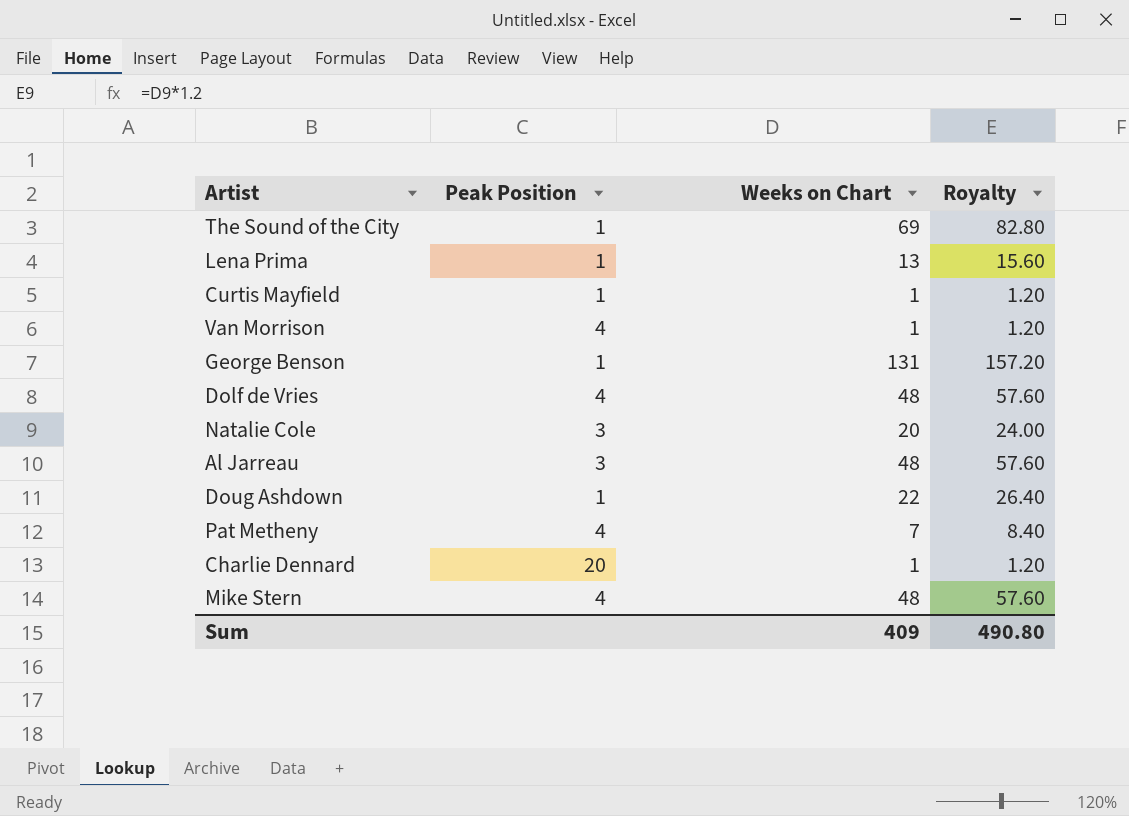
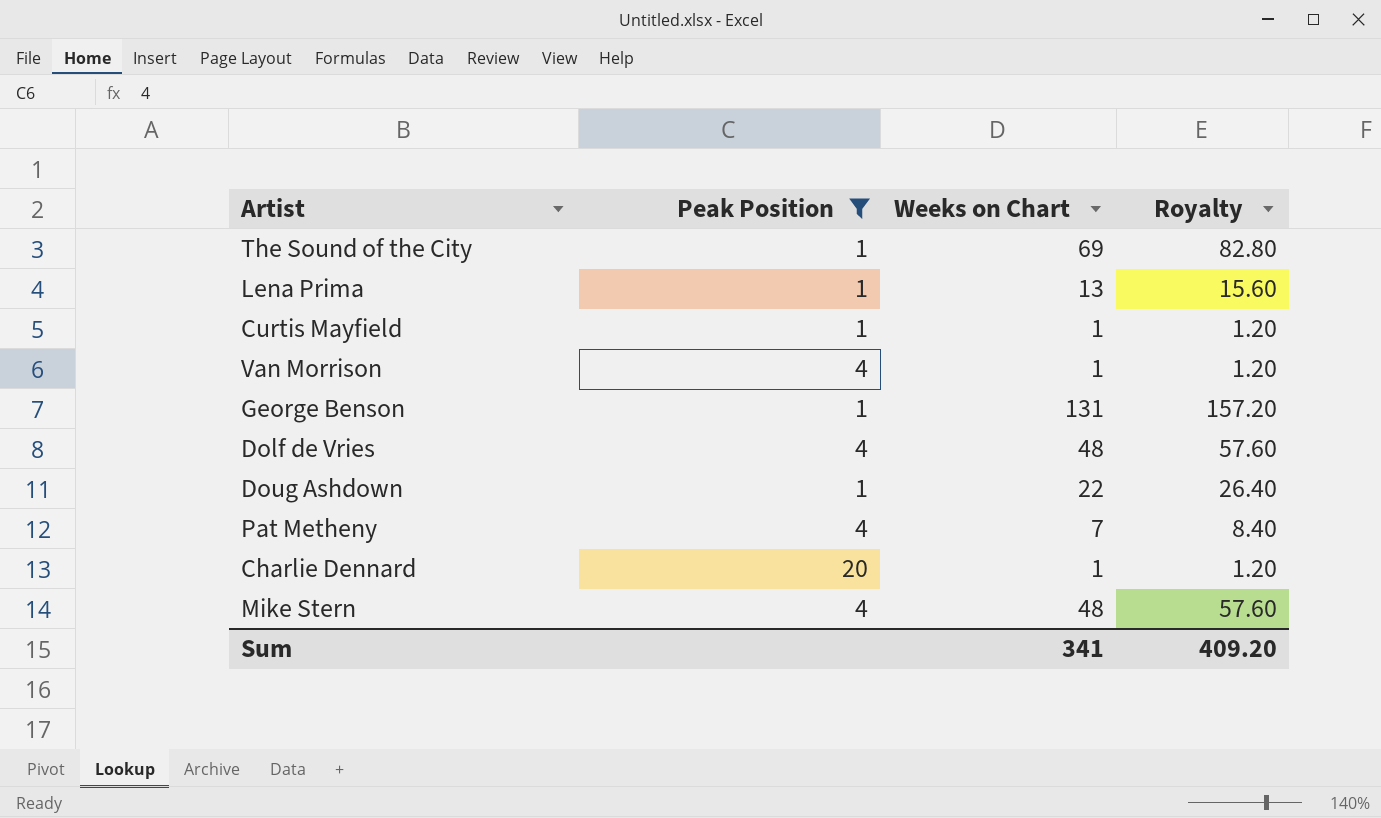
filter: none -> Peak Position != 3
Sum | Weeks on Chart: 409 -> 341
Sum | Royalty: 490.80 -> 409.20

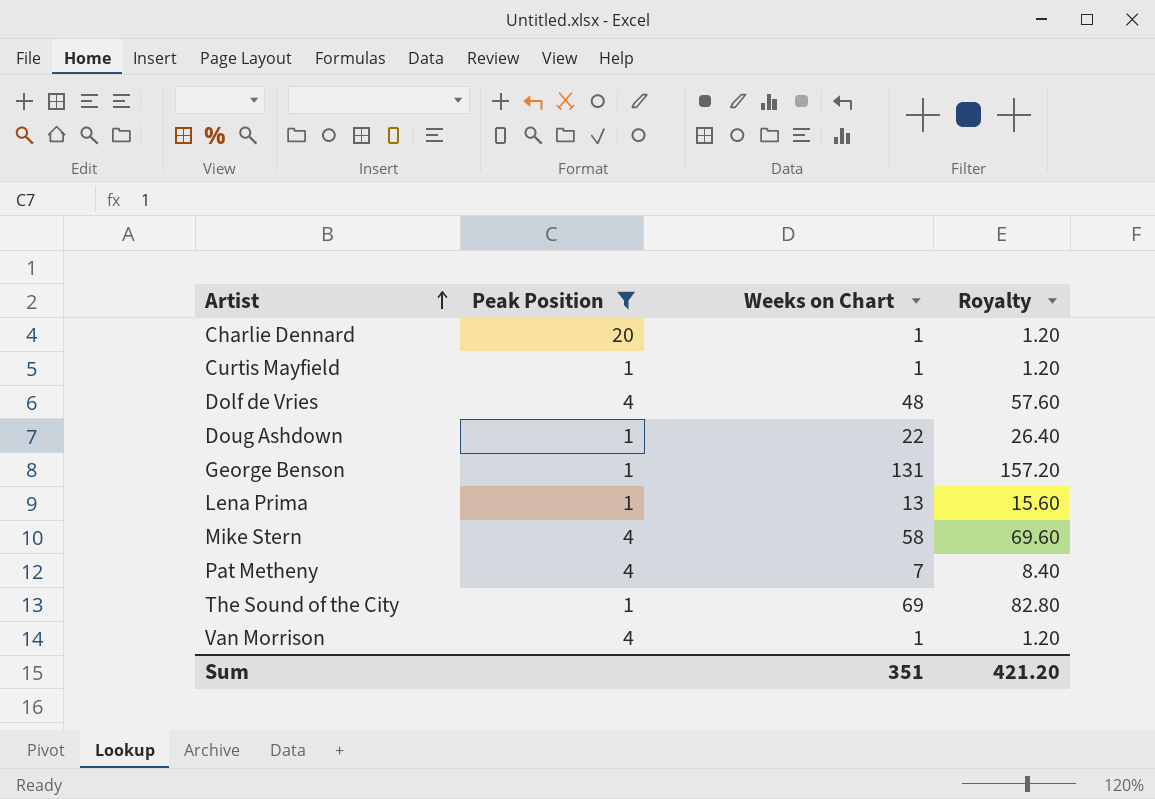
row order: none -> Artist ascending
Mike Stern | Weeks on Chart: 48 -> 58
Mike Stern | Royalty: 57.60 -> 69.60
Sum | Weeks on Chart: 341 -> 351
Sum | Royalty: 409.20 -> 421.20

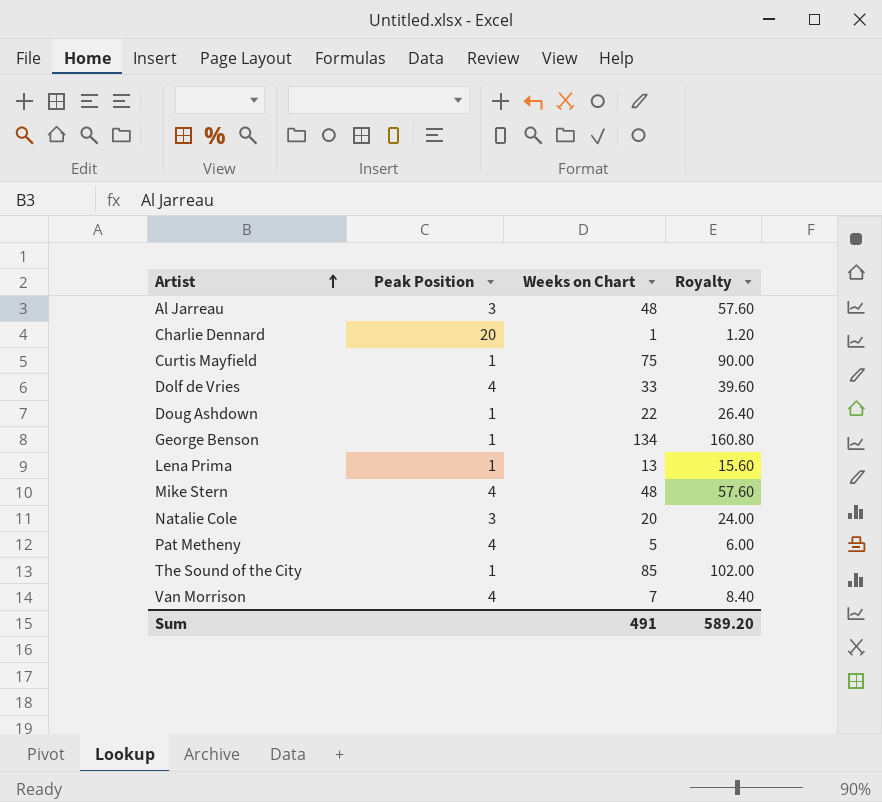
filter: Peak Position != 3 -> none
Curtis Mayfield | Weeks on Chart: 1 -> 75
Curtis Mayfield | Royalty: 1.20 -> 90.00
Dolf de Vries | Weeks on Chart: 48 -> 33
Dolf de Vries | Royalty: 57.60 -> 39.60
George Benson | Weeks on Chart: 131 -> 134
George Benson | Royalty: 157.20 -> 160.80
Mike Stern | Weeks on Chart: 58 -> 48
Mike Stern | Royalty: 69.60 -> 57.60
Pat Metheny | Weeks on Chart: 7 -> 5
Pat Metheny | Royalty: 8.40 -> 6.00
The Sound of the City | Weeks on Chart: 69 -> 85
The Sound of the City | Royalty: 82.80 -> 102.00
Van Morrison | Weeks on Chart: 1 -> 7
Van Morrison | Royalty: 1.20 -> 8.40
Sum | Weeks on Chart: 351 -> 491
Sum | Royalty: 421.20 -> 589.20

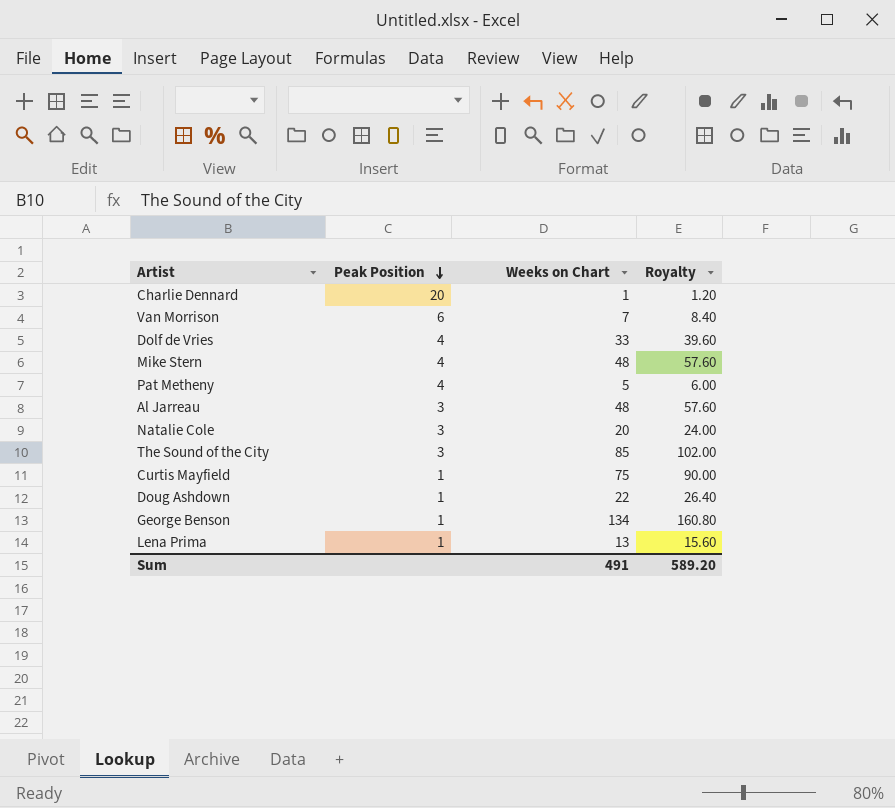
row order: Artist ascending -> Peak Position descending
Van Morrison | Peak Position: 4 -> 6
The Sound of the City | Peak Position: 1 -> 3

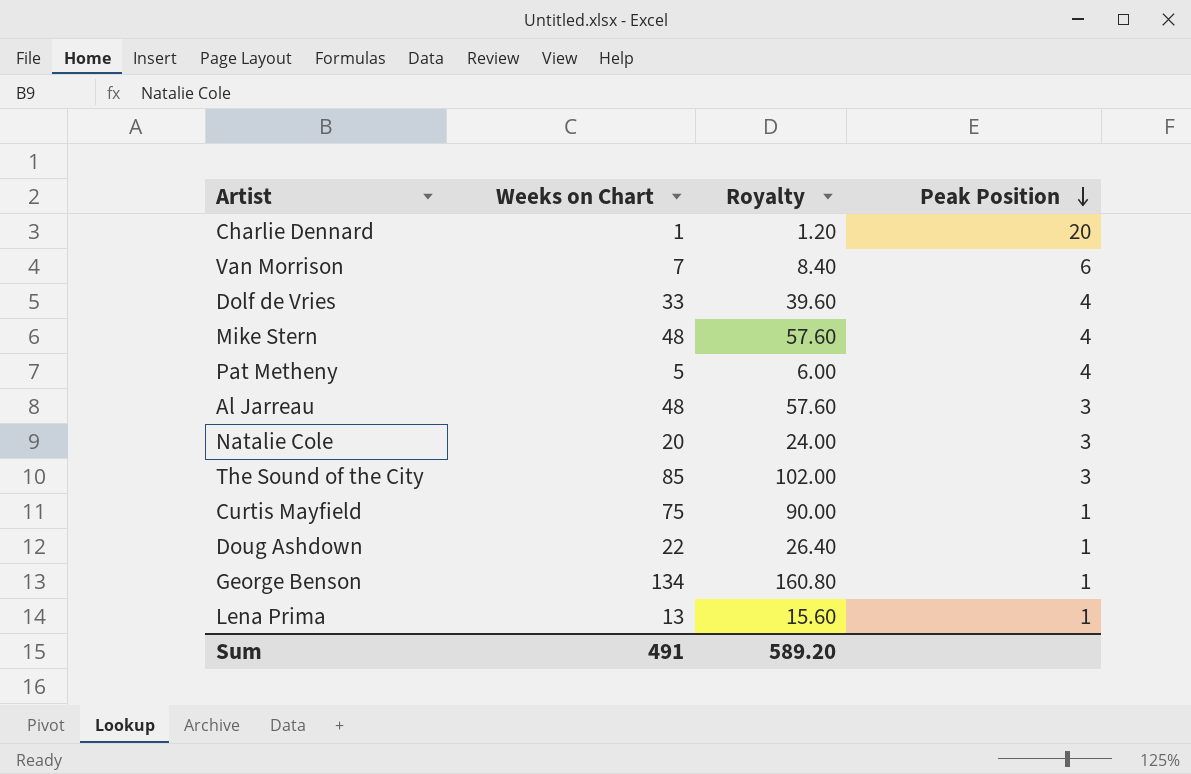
column Peak Position | position: 2 -> 4

